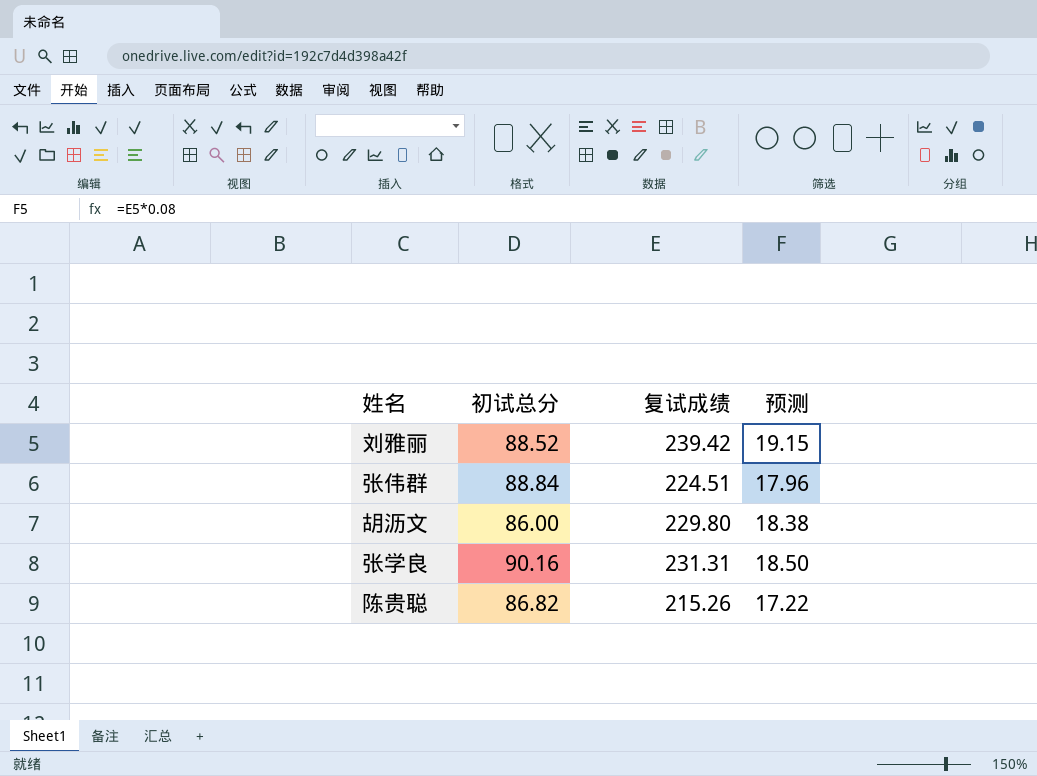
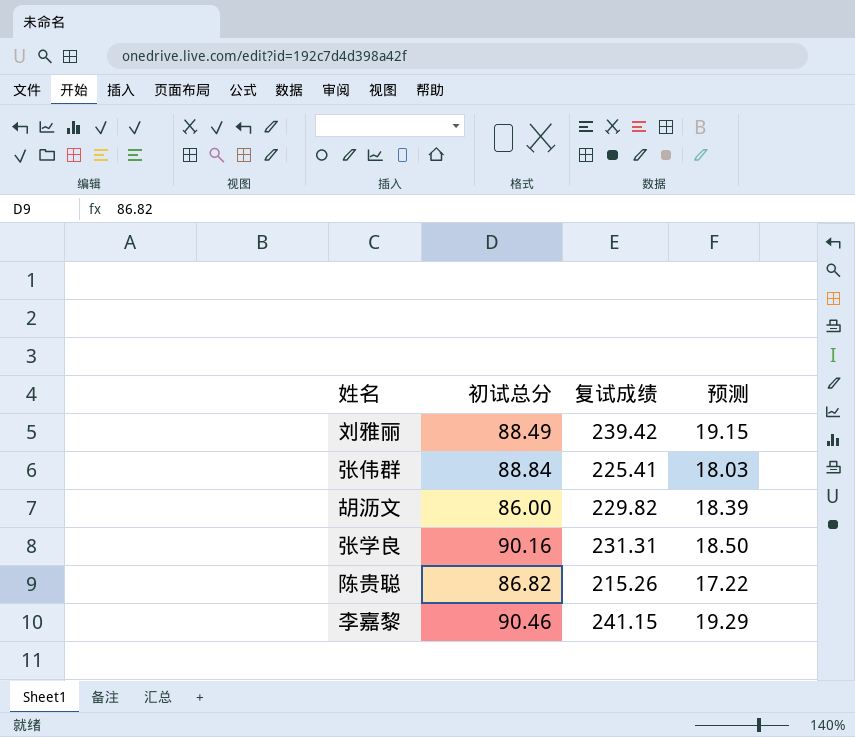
刘雅丽 | 初试总分: 88.52 -> 88.49
张伟群 | 复试成绩: 224.51 -> 225.41
张伟群 | 预测: 17.96 -> 18.03
胡沥文 | 复试成绩: 229.80 -> 229.82
胡沥文 | 预测: 18.38 -> 18.39
row 李嘉黎: none -> 90.46 | 241.15 | 19.29

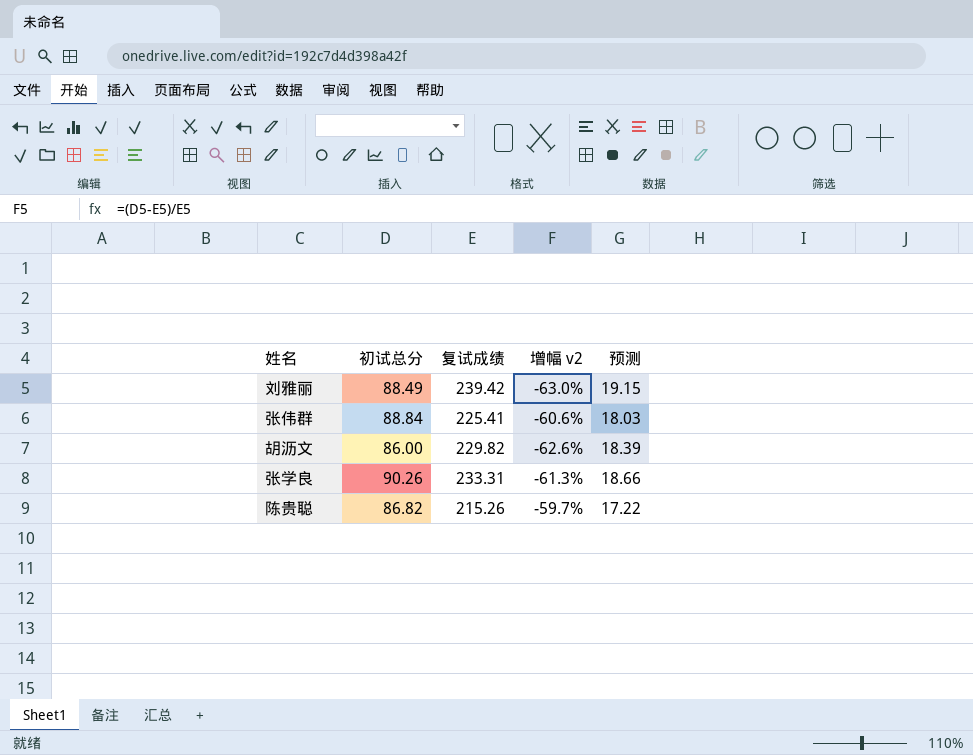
column 增幅 v2 | formula: none -> ([初试总分] - [复试成绩]) / [复试成绩]
row 李嘉黎: 90.46 | 241.15 | 19.29 -> none
张学良 | 初试总分: 90.16 -> 90.26
张学良 | 复试成绩: 231.31 -> 233.31
张学良 | 预测: 18.50 -> 18.66

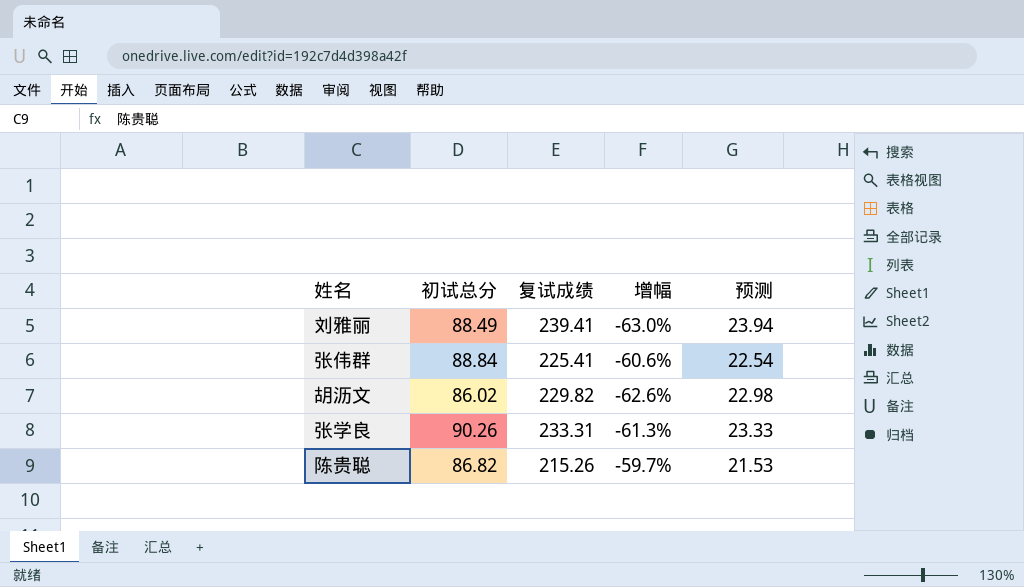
column name: 增幅 v2 -> 增幅
column 预测 | formula: [复试成绩] * 0.08 -> [复试成绩] * 0.1
刘雅丽 | 复试成绩: 239.42 -> 239.41
胡沥文 | 初试总分: 86.00 -> 86.02

